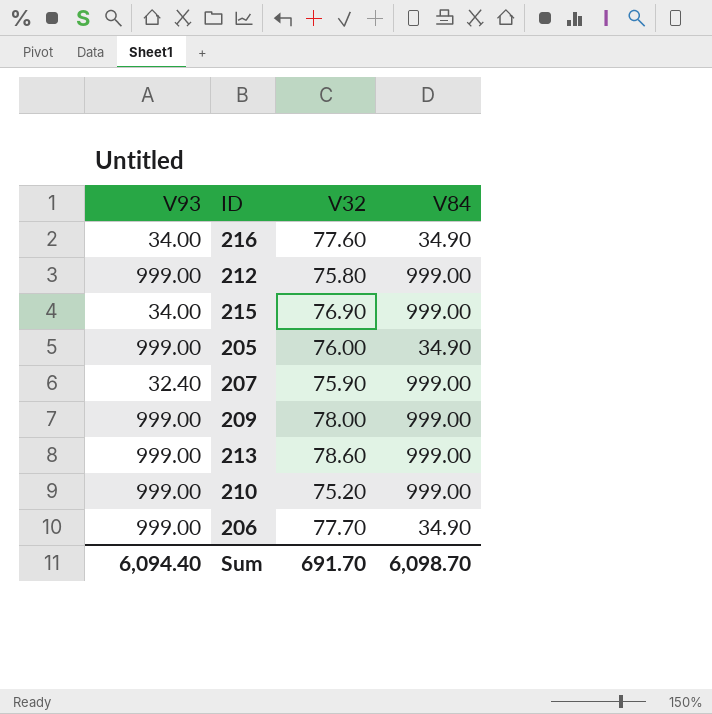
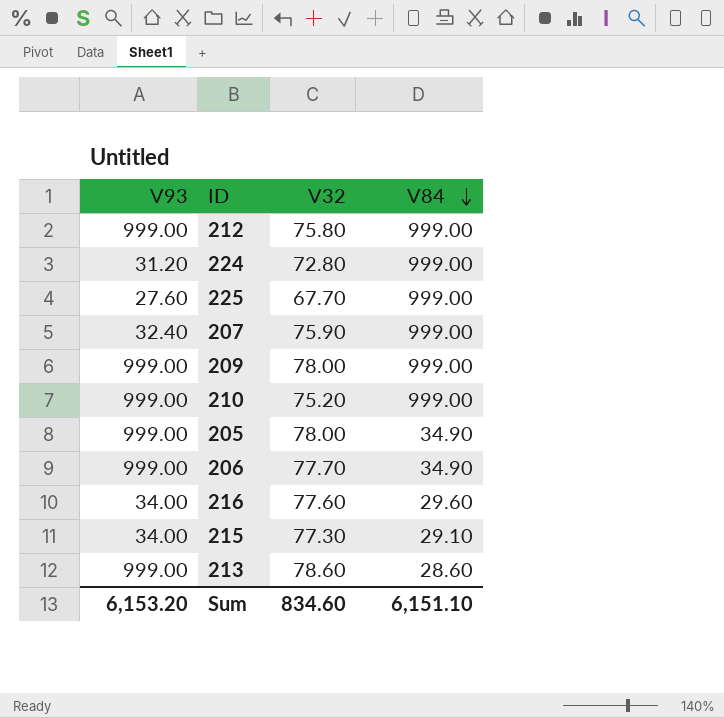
row order: none -> V84 descending
row 224: none -> 31.20 | 72.80 | 999.00
row 225: none -> 27.60 | 67.70 | 999.00
205 | V32: 76.00 -> 78.00
216 | V84: 34.90 -> 29.60
215 | V32: 76.90 -> 77.30
215 | V84: 999.00 -> 29.10
213 | V84: 999.00 -> 28.60
Sum | V93: 6,094.40 -> 6,153.20
Sum | V32: 691.70 -> 834.60
Sum | V84: 6,098.70 -> 6,151.10

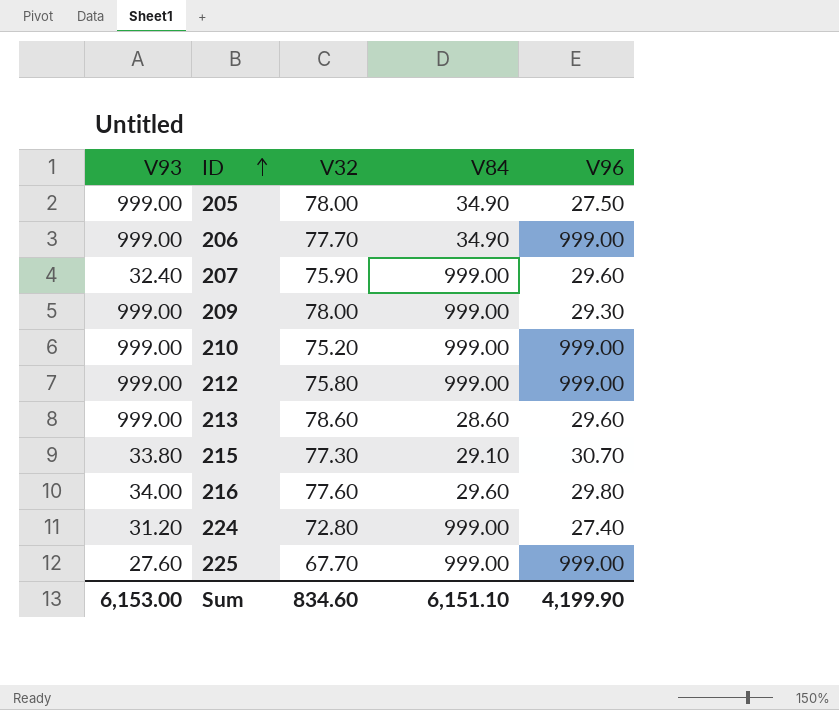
row order: V84 descending -> ID ascending
column V96 | position: none -> 5
215 | V93: 34.00 -> 33.80
Sum | V93: 6,153.20 -> 6,153.00

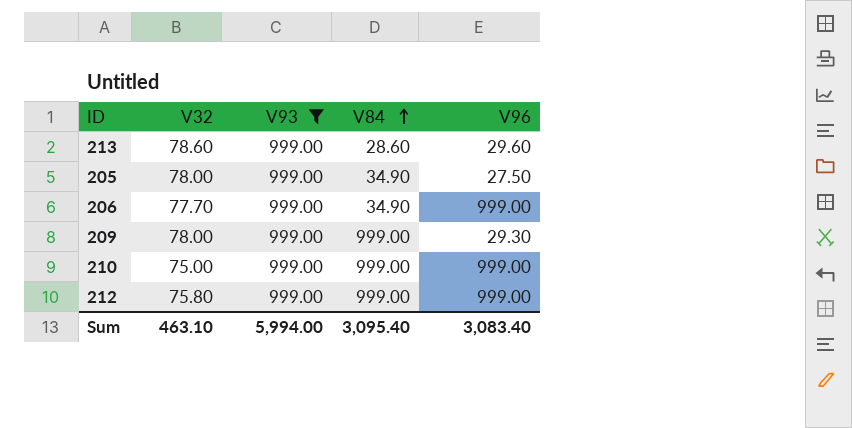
filter: none -> V93 = 999.00
row order: ID ascending -> V84 ascending
column V93 | position: 1 -> 3
210 | V32: 75.20 -> 75.00
Sum | V32: 834.60 -> 463.10
Sum | V93: 6,153.00 -> 5,994.00
Sum | V84: 6,151.10 -> 3,095.40
Sum | V96: 4,199.90 -> 3,083.40

